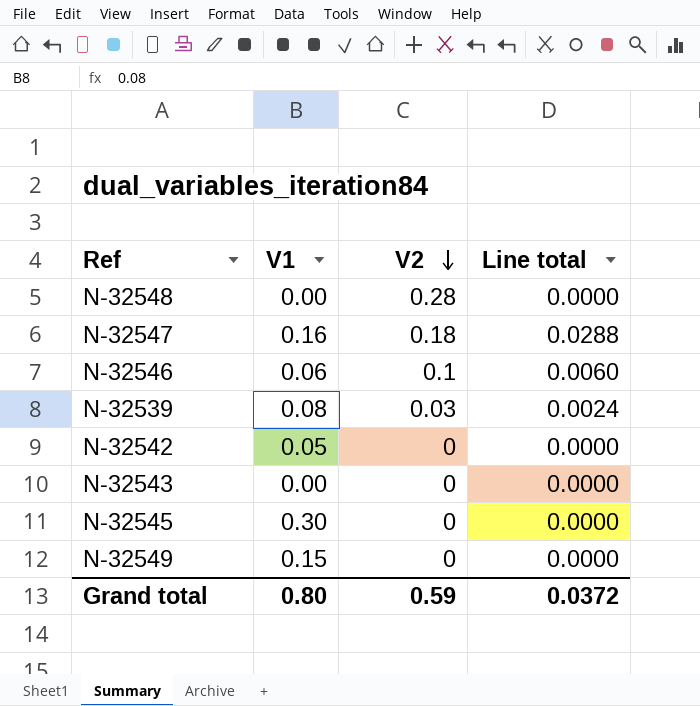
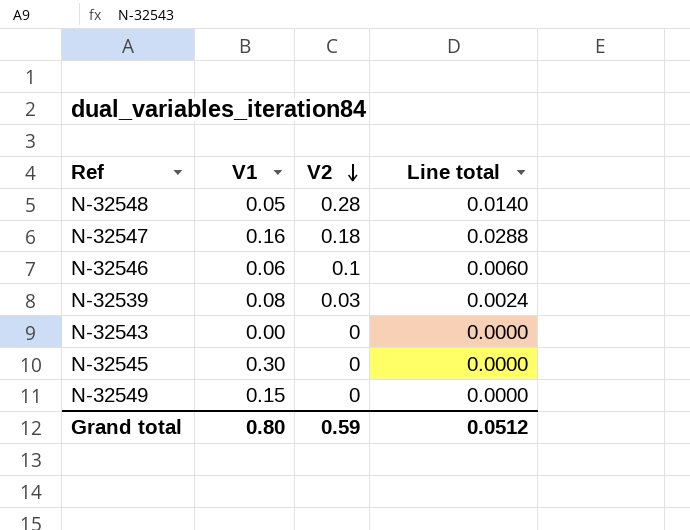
row N-32542: 0.05 | 0 | 0.0000 -> none
N-32548 | V1: 0.00 -> 0.05
N-32548 | Line total: 0.0000 -> 0.0140
Grand total | Line total: 0.0372 -> 0.0512

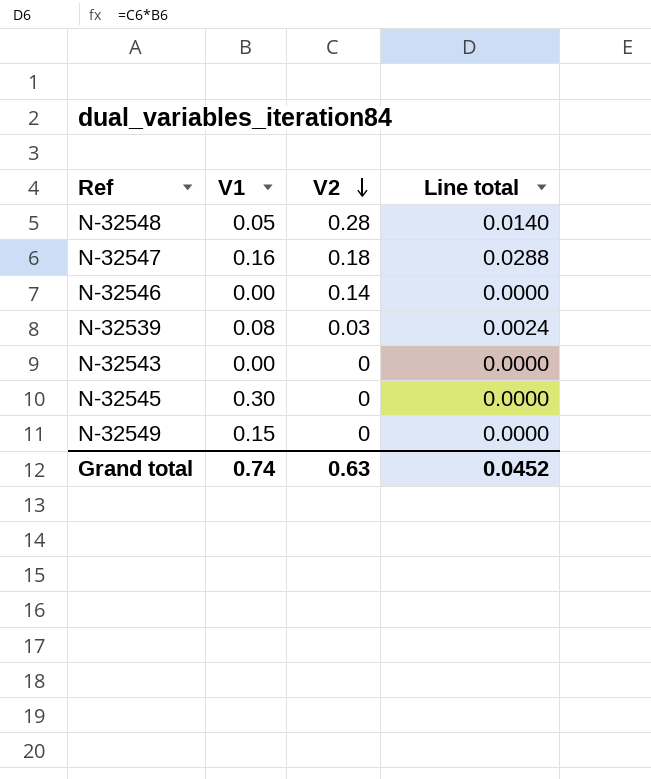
N-32546 | V1: 0.06 -> 0.00
N-32546 | V2: 0.1 -> 0.14
N-32546 | Line total: 0.0060 -> 0.0000
Grand total | V1: 0.80 -> 0.74
Grand total | V2: 0.59 -> 0.63
Grand total | Line total: 0.0512 -> 0.0452

